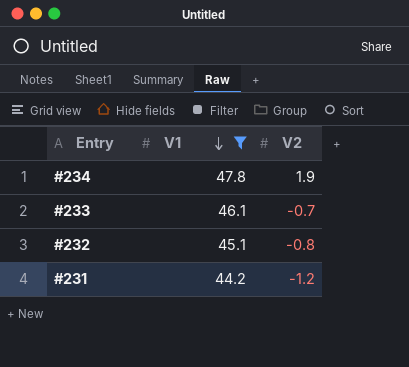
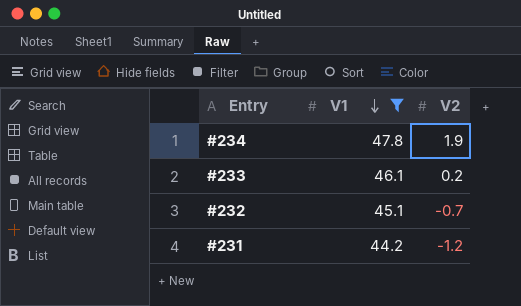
#233 | V2: -0.7 -> 0.2
#232 | V2: -0.8 -> -0.7

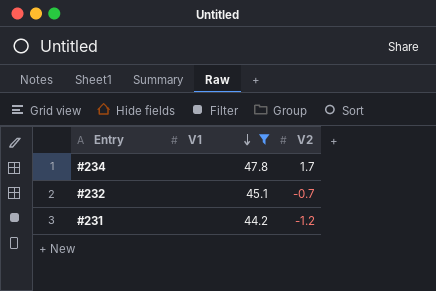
row #233: 46.1 | 0.2 -> none
#234 | V2: 1.9 -> 1.7

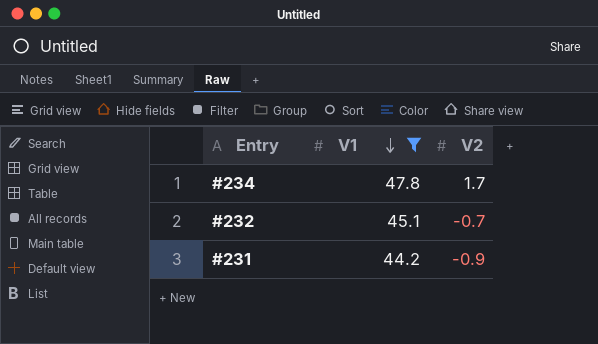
#231 | V2: -1.2 -> -0.9

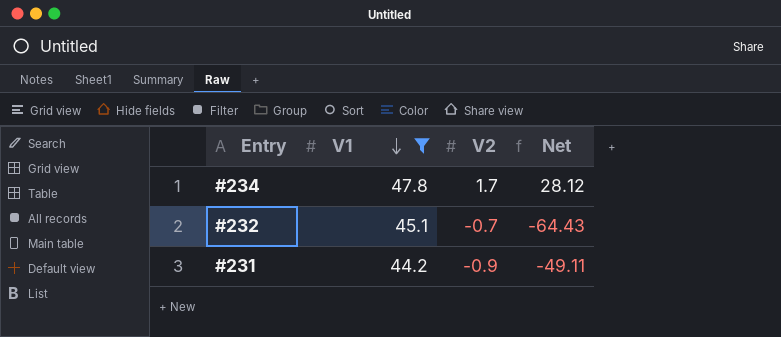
column Net | formula: none -> [V1] / [V2]

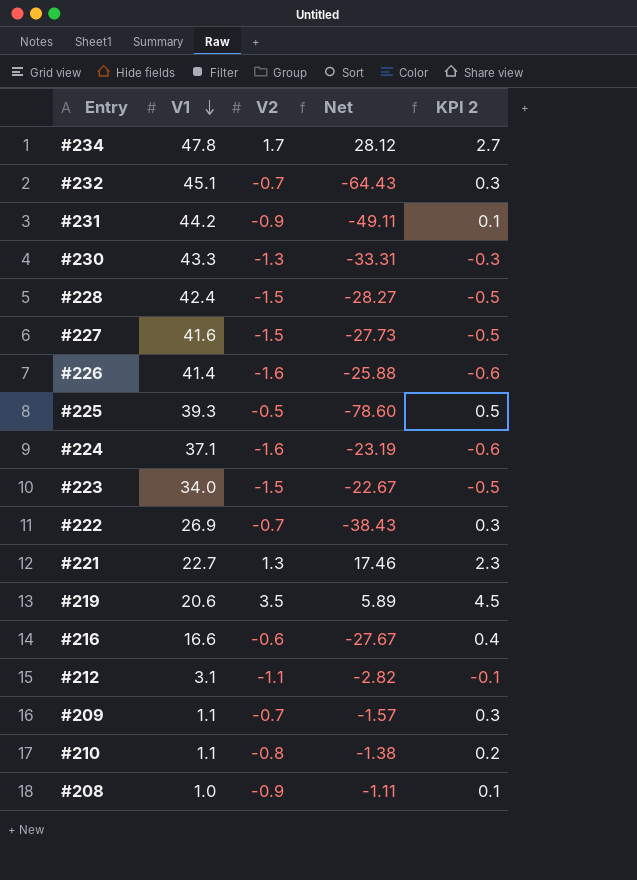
filter: V1 >= 44.2 -> none
column KPI 2 | formula: none -> [V2] + 1

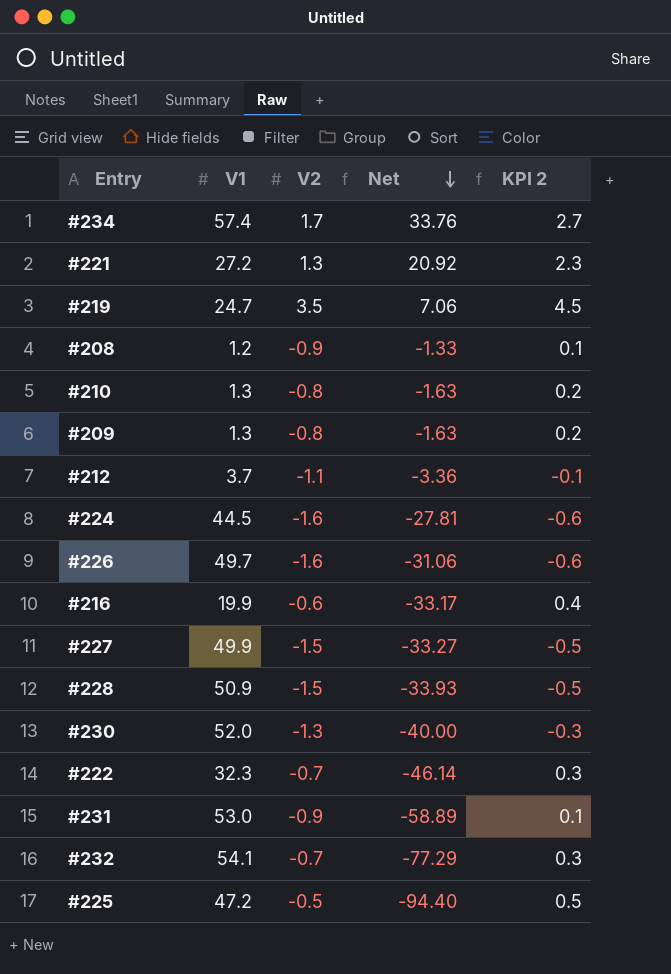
row order: V1 descending -> Net descending
row #223: 34.0 | -1.5 | -22.67 | -0.5 -> none
#234 | V1: 47.8 -> 57.4
#234 | Net: 28.12 -> 33.76
#221 | V1: 22.7 -> 27.2
#221 | Net: 17.46 -> 20.92
#219 | V1: 20.6 -> 24.7
#219 | Net: 5.89 -> 7.06
#208 | V1: 1.0 -> 1.2
#208 | Net: -1.11 -> -1.33
#210 | V1: 1.1 -> 1.3
#210 | Net: -1.38 -> -1.63
#209 | V1: 1.1 -> 1.3
#209 | V2: -0.7 -> -0.8
#209 | Net: -1.57 -> -1.63
#209 | KPI 2: 0.3 -> 0.2
#212 | V1: 3.1 -> 3.7
#212 | Net: -2.82 -> -3.36
#224 | V1: 37.1 -> 44.5
#224 | Net: -23.19 -> -27.81
#226 | V1: 41.4 -> 49.7
#226 | Net: -25.88 -> -31.06
#216 | V1: 16.6 -> 19.9
#216 | Net: -27.67 -> -33.17
#227 | V1: 41.6 -> 49.9
#227 | Net: -27.73 -> -33.27
#228 | V1: 42.4 -> 50.9
#228 | Net: -28.27 -> -33.93
#230 | V1: 43.3 -> 52.0
#230 | Net: -33.31 -> -40.00
#222 | V1: 26.9 -> 32.3
#222 | Net: -38.43 -> -46.14
#231 | V1: 44.2 -> 53.0
#231 | Net: -49.11 -> -58.89
#232 | V1: 45.1 -> 54.1
#232 | Net: -64.43 -> -77.29
#225 | V1: 39.3 -> 47.2
#225 | Net: -78.60 -> -94.40

